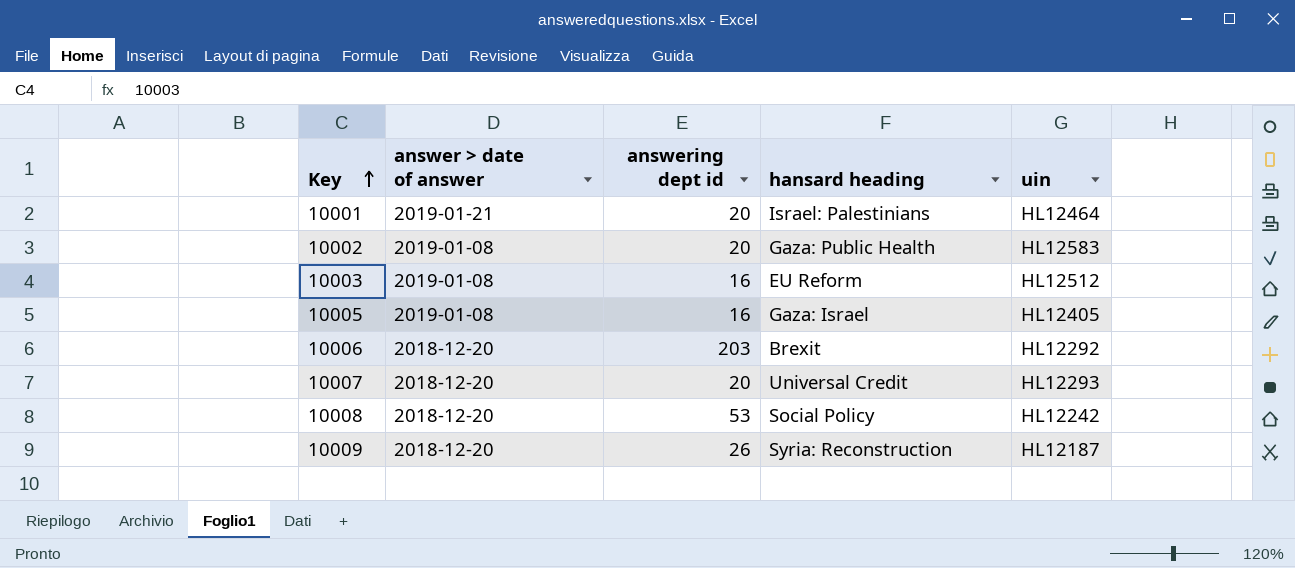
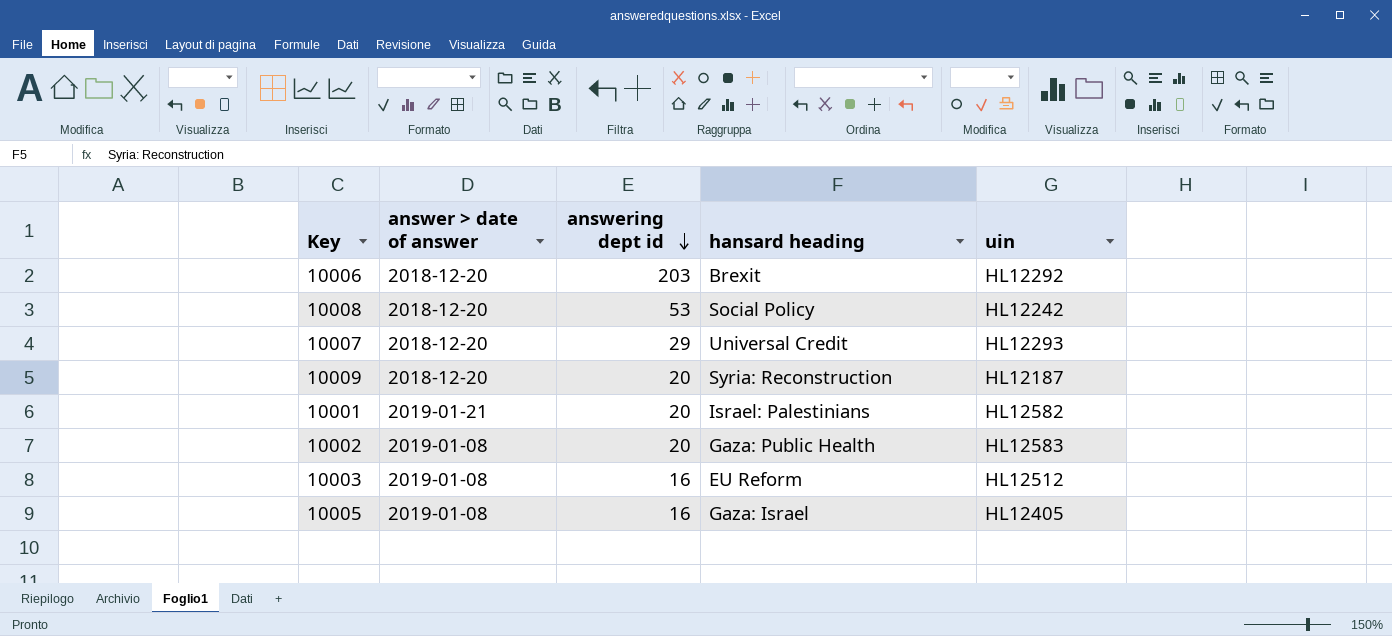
row order: Key ascending -> answering dept id descending
10007 | answering dept id: 20 -> 29
10009 | answering dept id: 26 -> 20
10001 | uin: HL12464 -> HL12582

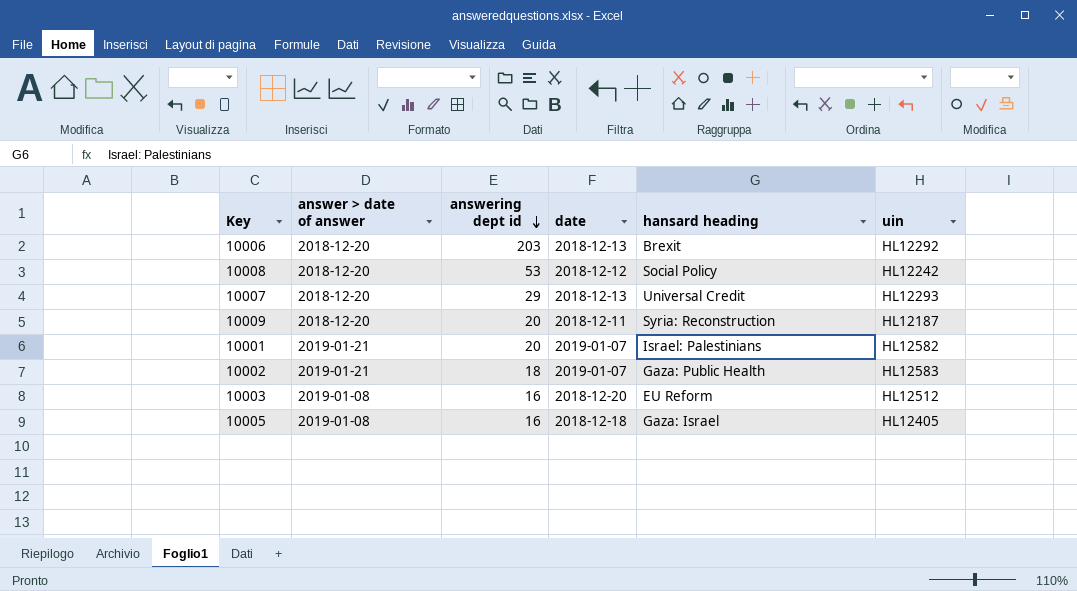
column date | position: none -> 4
10002 | answer > date of answer: 2019-01-08 -> 2019-01-21
10002 | answering dept id: 20 -> 18

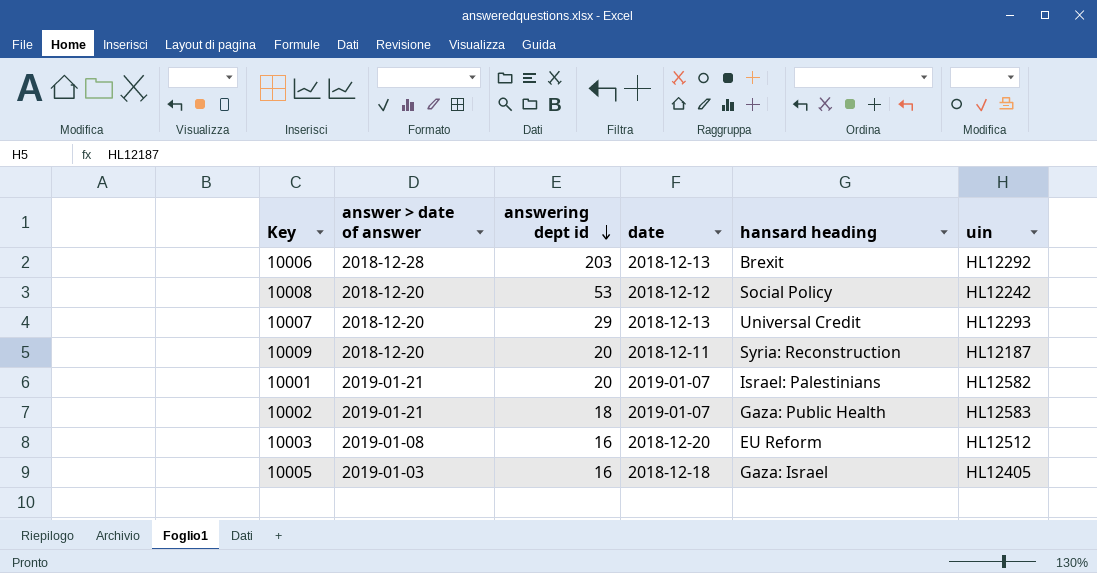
10006 | answer > date of answer: 2018-12-20 -> 2018-12-28
10005 | answer > date of answer: 2019-01-08 -> 2019-01-03

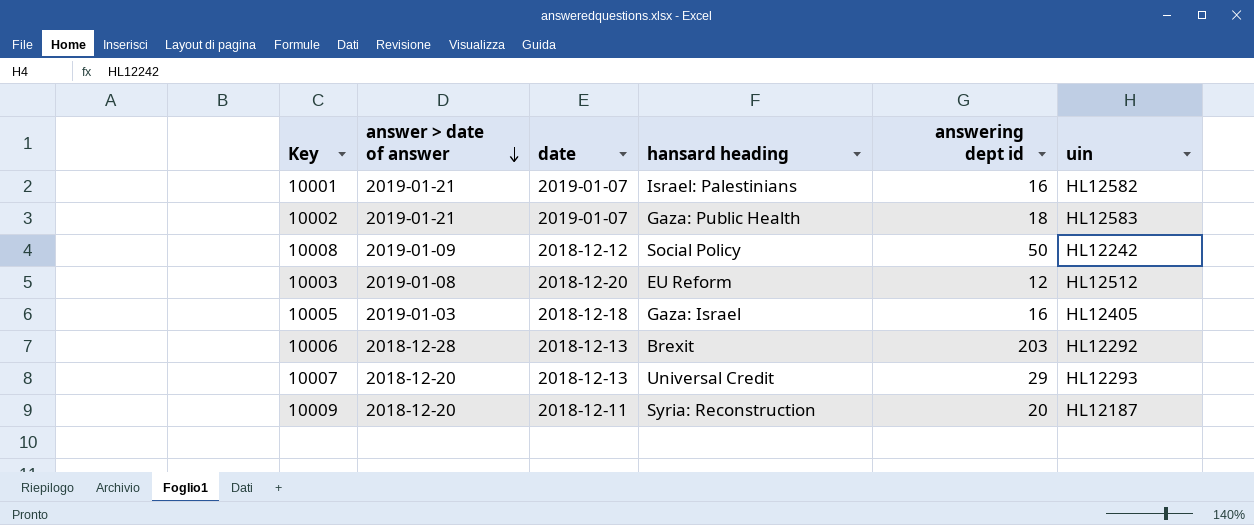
row order: answering dept id descending -> answer > date of answer descending
column answering dept id | position: 3 -> 5
10001 | answering dept id: 20 -> 16
10008 | answer > date of answer: 2018-12-20 -> 2019-01-09
10008 | answering dept id: 53 -> 50
10003 | answering dept id: 16 -> 12

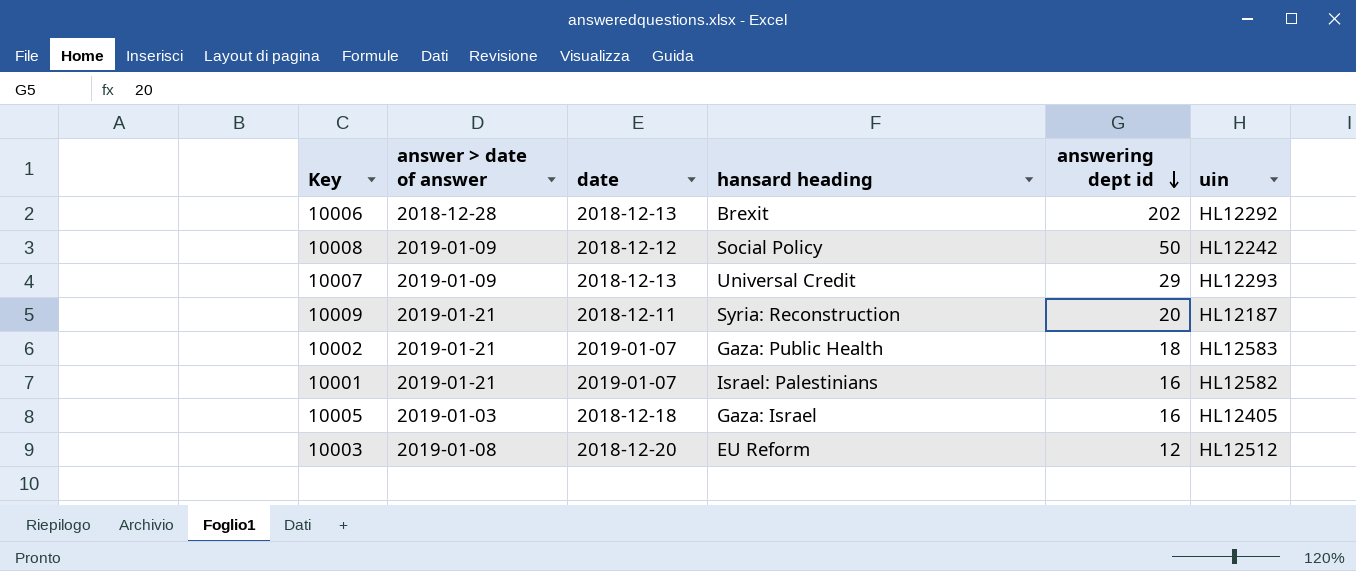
row order: answer > date of answer descending -> answering dept id descending
10006 | answering dept id: 203 -> 202
10007 | answer > date of answer: 2018-12-20 -> 2019-01-09
10009 | answer > date of answer: 2018-12-20 -> 2019-01-21

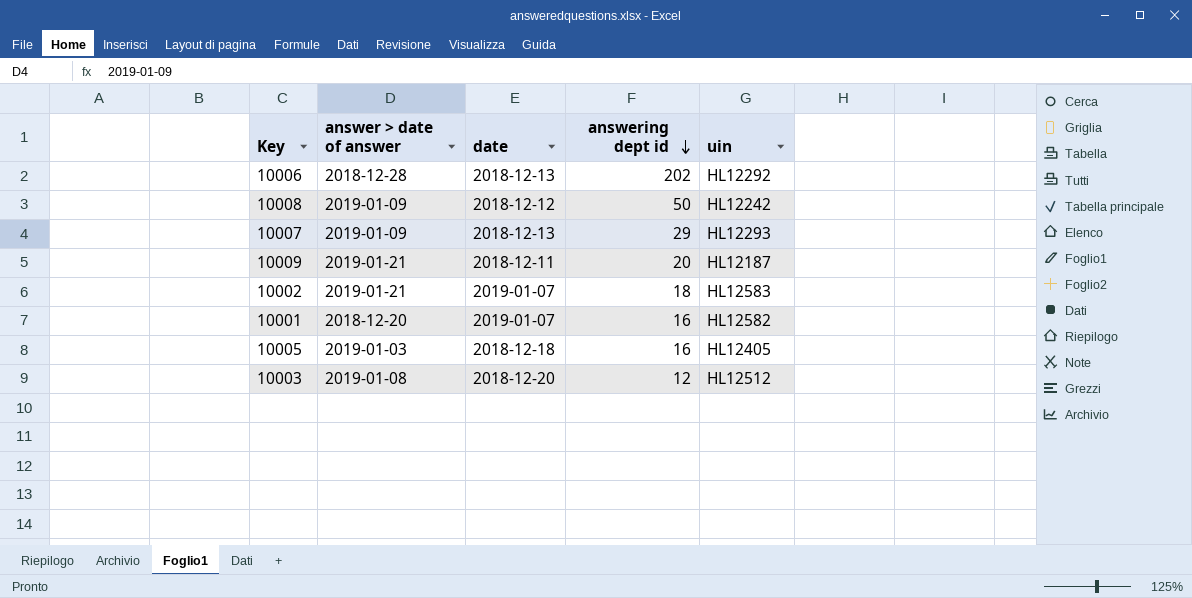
column hansard heading | position: 4 -> none
10001 | answer > date of answer: 2019-01-21 -> 2018-12-20

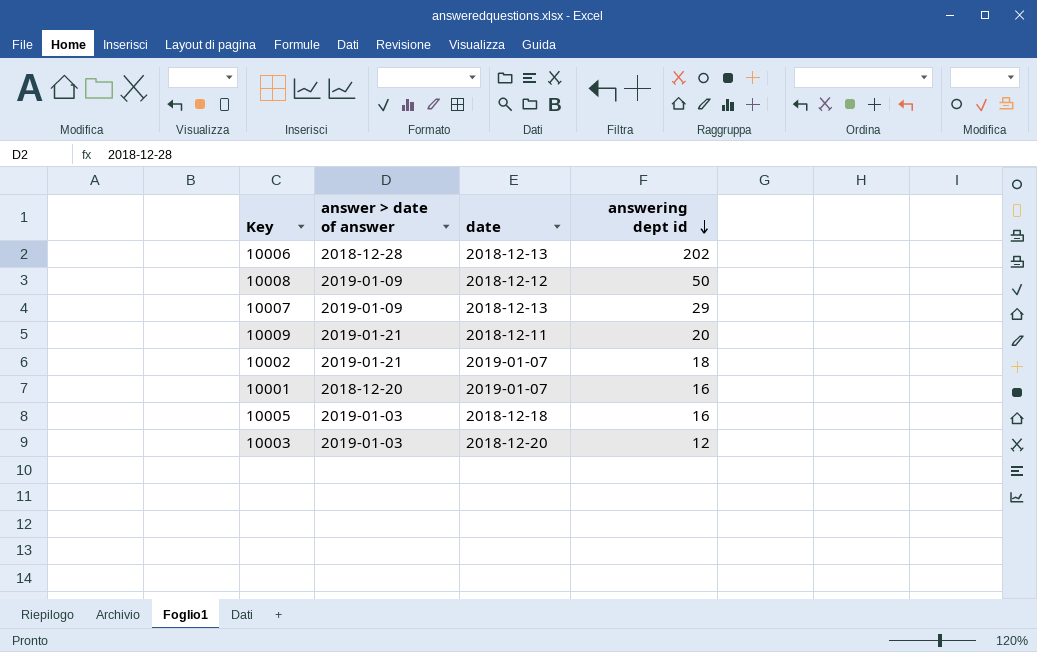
column uin | position: 5 -> none
10003 | answer > date of answer: 2019-01-08 -> 2019-01-03

